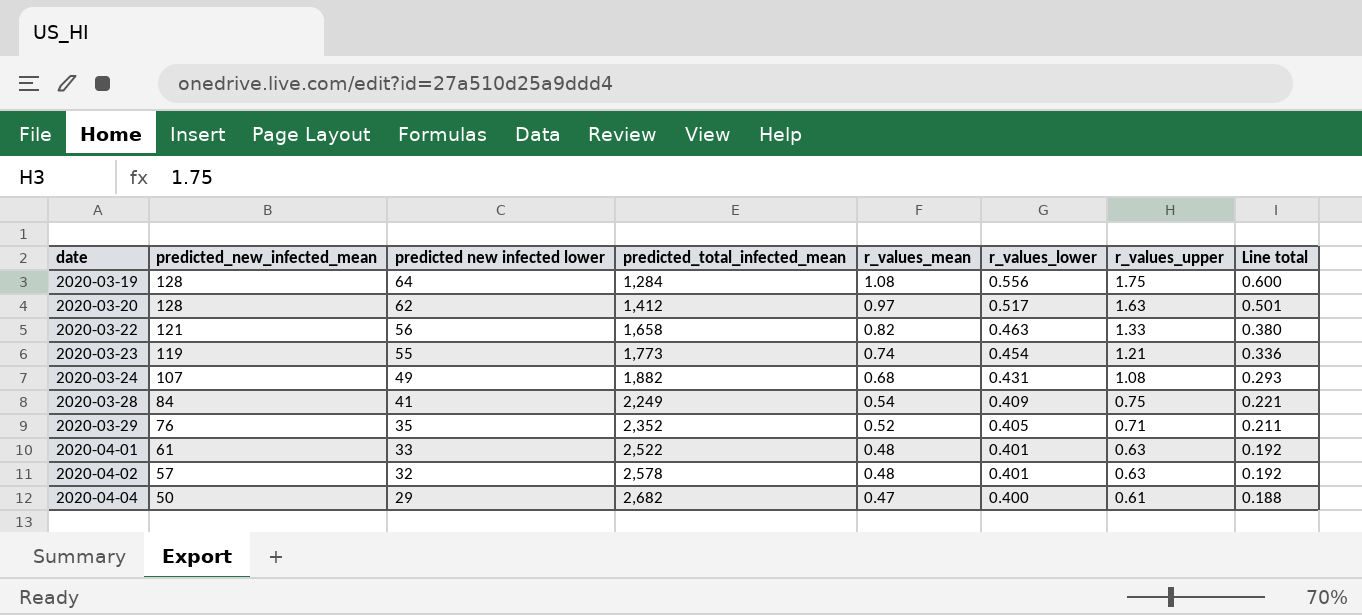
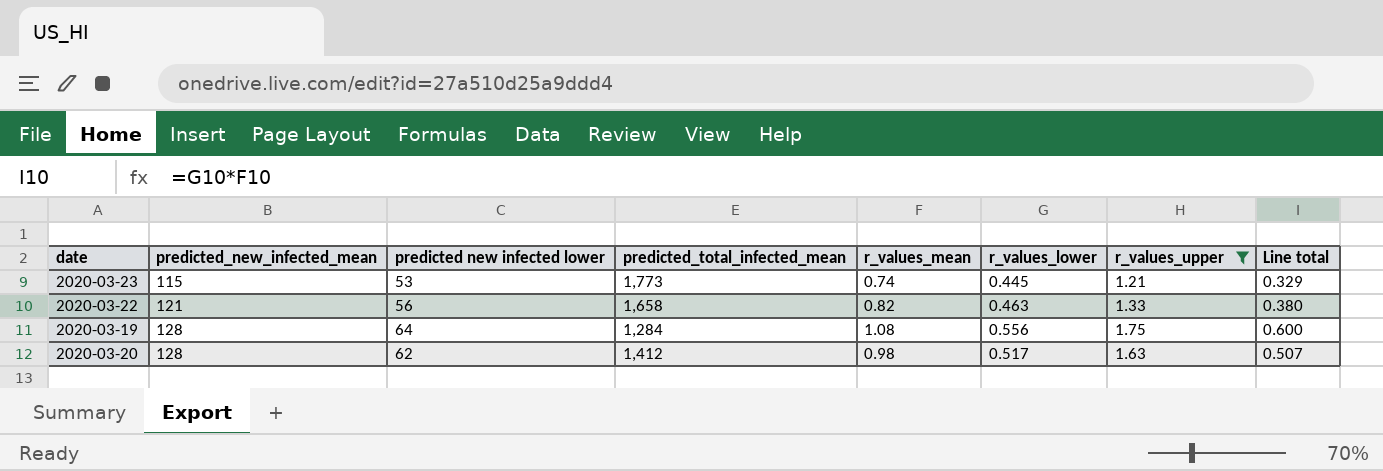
filter: none -> r_values_upper >= 1.21
row order: date ascending -> predicted_new_infected_mean ascending
2020-03-23 | predicted_new_infected_mean: 119 -> 115
2020-03-23 | predicted new infected lower: 55 -> 53
2020-03-23 | r_values_lower: 0.454 -> 0.445
2020-03-23 | Line total: 0.336 -> 0.329
2020-03-20 | r_values_mean: 0.97 -> 0.98
2020-03-20 | Line total: 0.501 -> 0.507

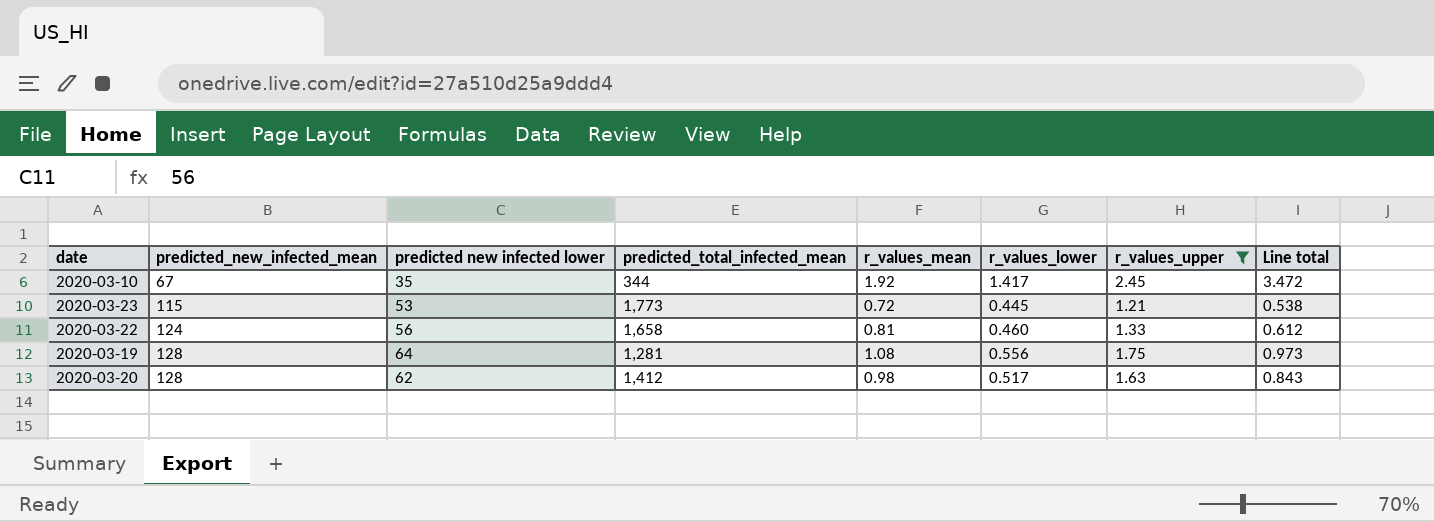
column Line total | formula: [r_values_mean] * [r_values_lower] -> [r_values_lower] * [r_values_upper]
row 2020-03-10: none -> 67 | 35 | 344 | 1.92 | 1.417 | 2.45 | 3.472
2020-03-23 | r_values_mean: 0.74 -> 0.72
2020-03-22 | predicted_new_infected_mean: 121 -> 124
2020-03-22 | r_values_mean: 0.82 -> 0.81
2020-03-22 | r_values_lower: 0.463 -> 0.460
2020-03-19 | predicted_total_infected_mean: 1,284 -> 1,281

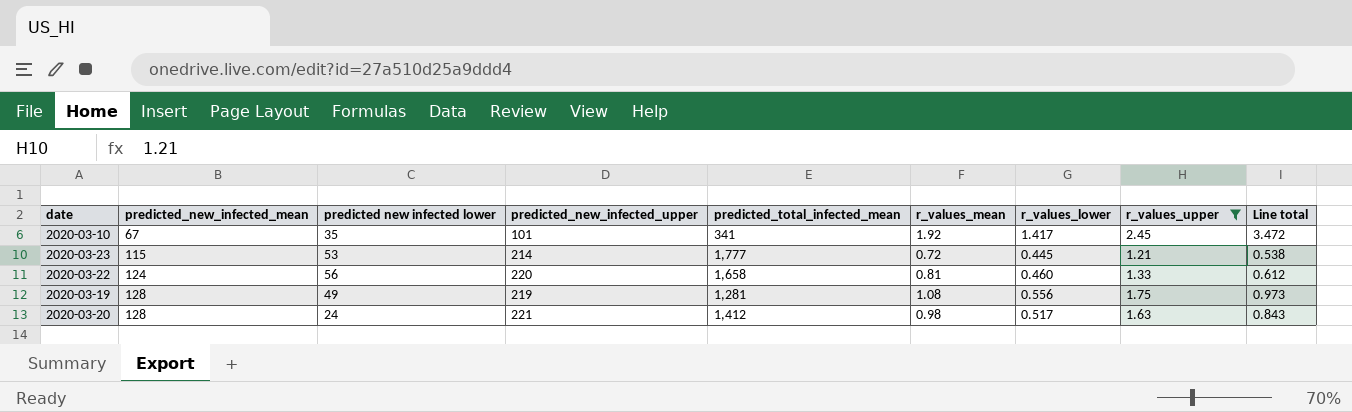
column predicted_new_infected_upper | position: none -> 4
2020-03-10 | predicted_total_infected_mean: 344 -> 341
2020-03-23 | predicted_total_infected_mean: 1,773 -> 1,777
2020-03-19 | predicted new infected lower: 64 -> 49
2020-03-20 | predicted new infected lower: 62 -> 24

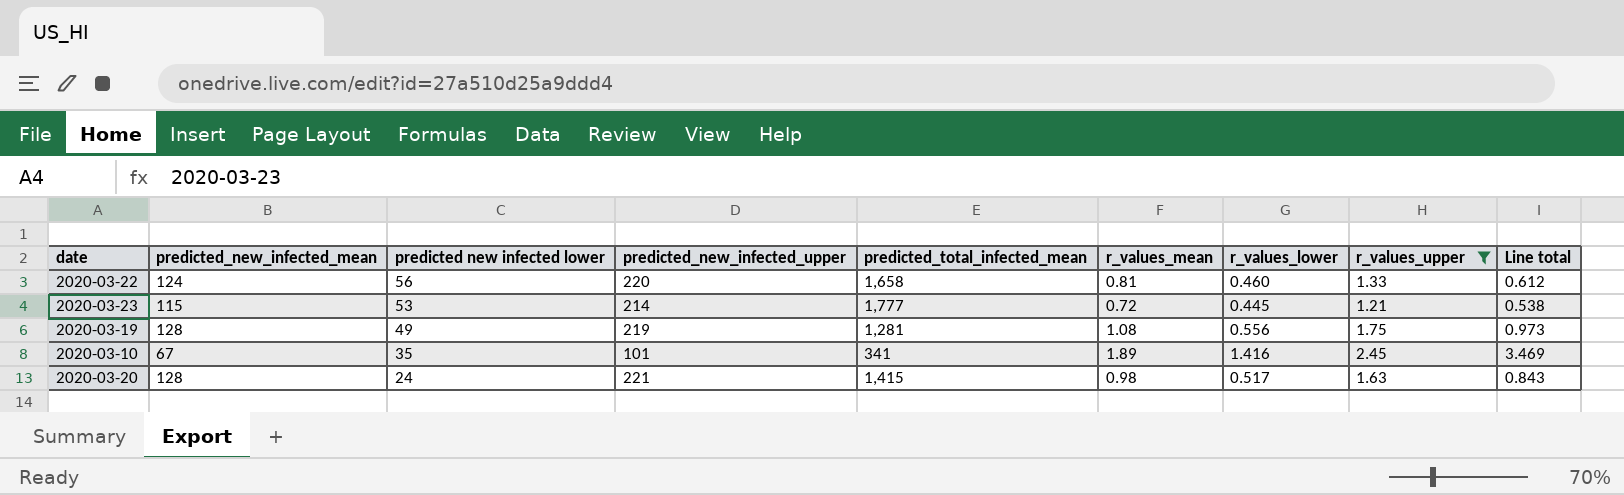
row order: predicted_new_infected_mean ascending -> predicted new infected lower descending
2020-03-10 | r_values_mean: 1.92 -> 1.89
2020-03-10 | r_values_lower: 1.417 -> 1.416
2020-03-10 | Line total: 3.472 -> 3.469
2020-03-20 | predicted_total_infected_mean: 1,412 -> 1,415

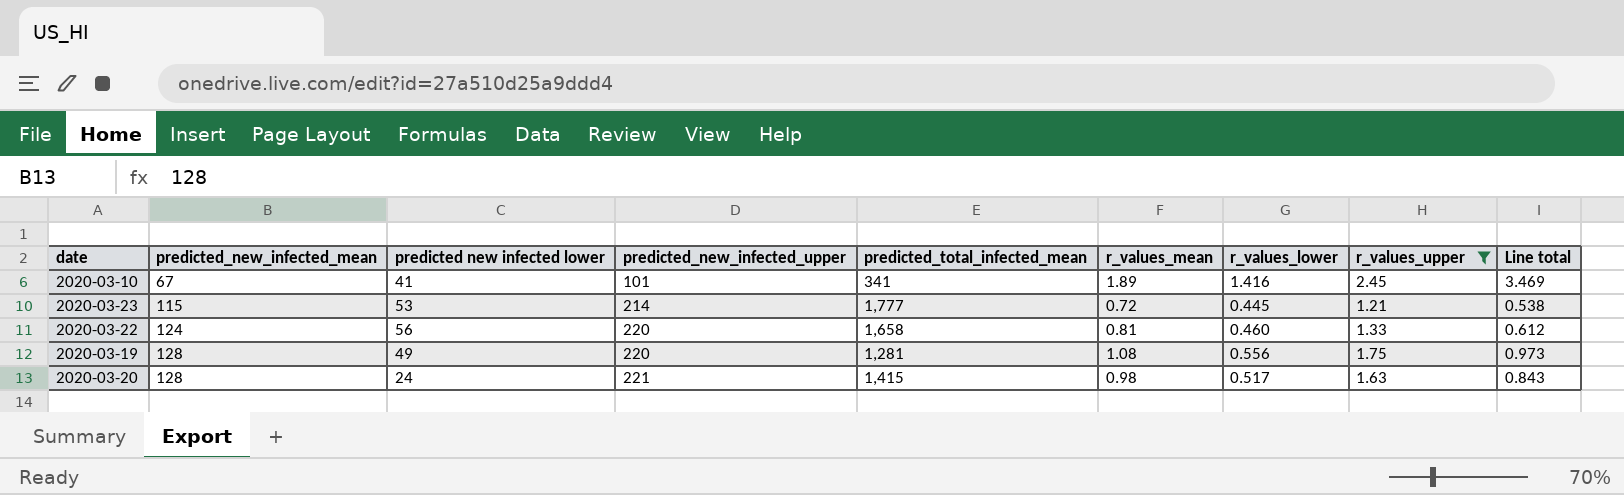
row order: predicted new infected lower descending -> predicted_new_infected_mean ascending
2020-03-10 | predicted new infected lower: 35 -> 41
2020-03-19 | predicted_new_infected_upper: 219 -> 220

